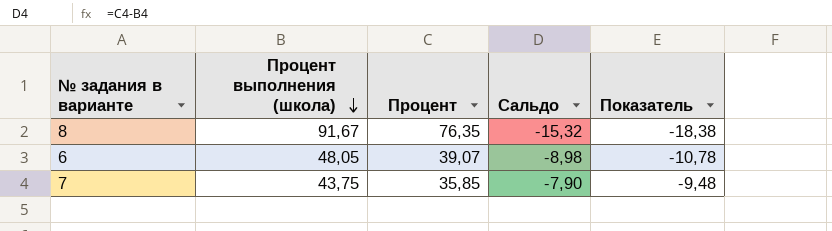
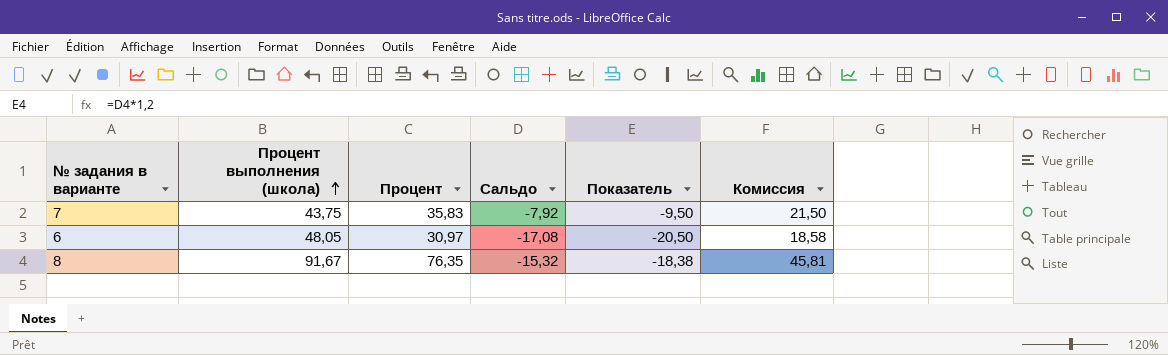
row order: Процент выполнения (школа) descending -> Процент выполнения (школа) ascending
column Комиссия | formula: none -> [Процент] * 0,6
7 | Процент: 35,85 -> 35,83
7 | Сальдо: -7,90 -> -7,92
7 | Показатель: -9,48 -> -9,50
6 | Процент: 39,07 -> 30,97
6 | Сальдо: -8,98 -> -17,08
6 | Показатель: -10,78 -> -20,50

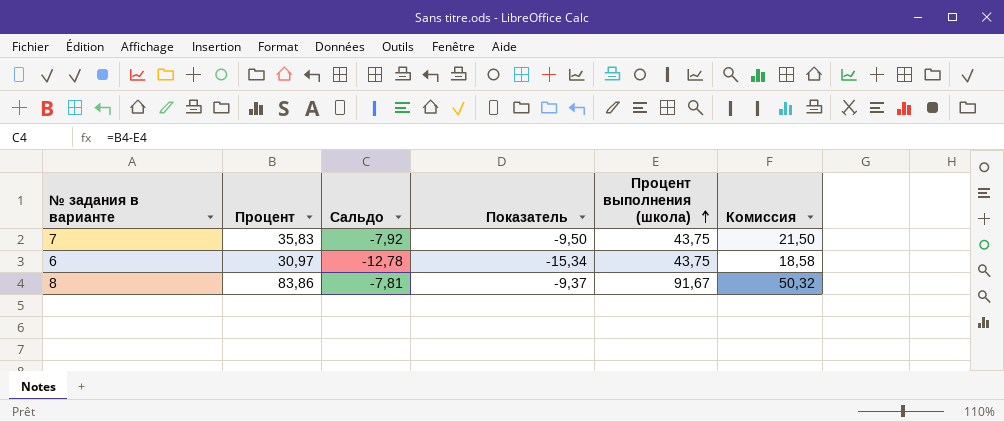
column Процент выполнения (школа) | position: 2 -> 5
6 | Сальдо: -17,08 -> -12,78
6 | Показатель: -20,50 -> -15,34
6 | Процент выполнения (школа): 48,05 -> 43,75
8 | Процент: 76,35 -> 83,86
8 | Сальдо: -15,32 -> -7,81
8 | Показатель: -18,38 -> -9,37
8 | Комиссия: 45,81 -> 50,32

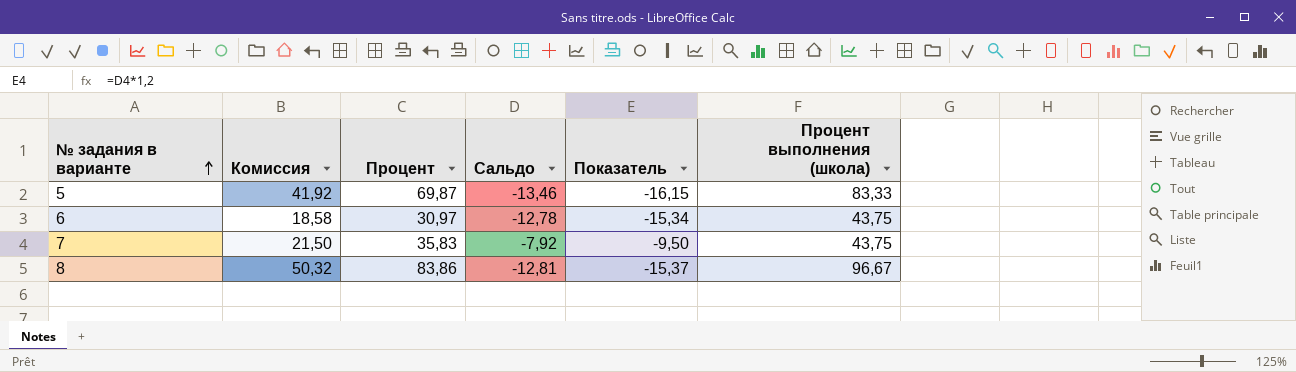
row order: Процент выполнения (школа) ascending -> № задания в варианте ascending
column Комиссия | position: 6 -> 2
row 5: none -> 41,92 | 69,87 | -13,46 | -16,15 | 83,33
8 | Сальдо: -7,81 -> -12,81
8 | Показатель: -9,37 -> -15,37
8 | Процент выполнения (школа): 91,67 -> 96,67

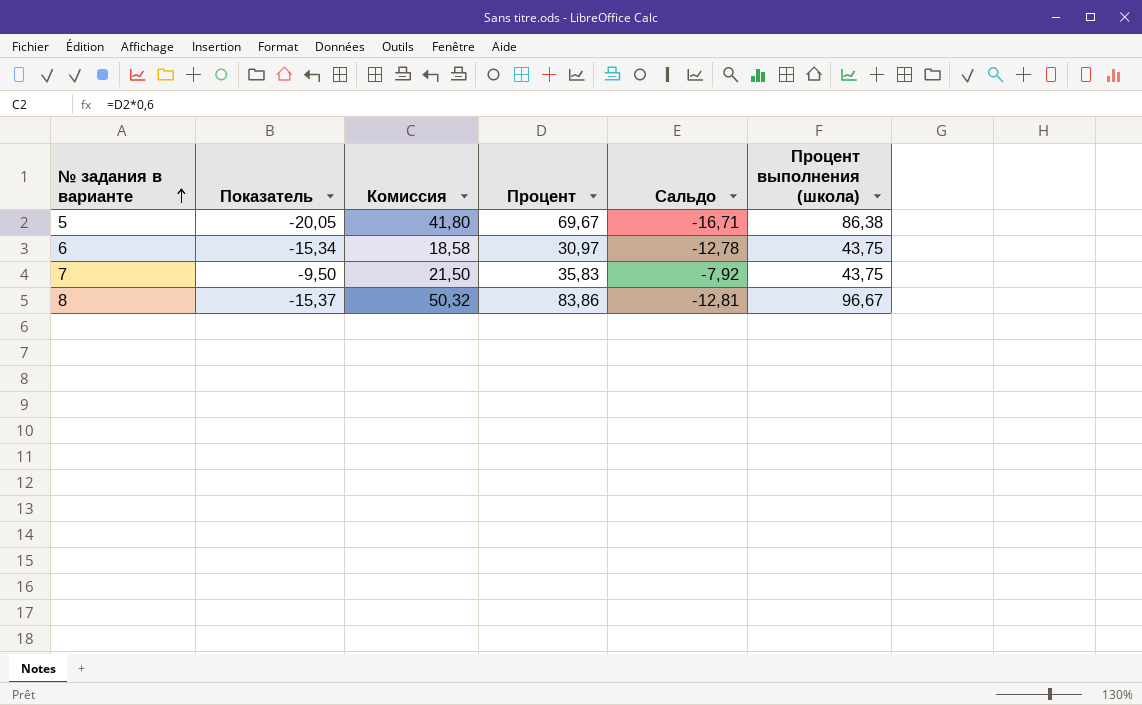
column Показатель | position: 5 -> 2
5 | Показатель: -16,15 -> -20,05
5 | Комиссия: 41,92 -> 41,80
5 | Процент: 69,87 -> 69,67
5 | Сальдо: -13,46 -> -16,71
5 | Процент выполнения (школа): 83,33 -> 86,38

